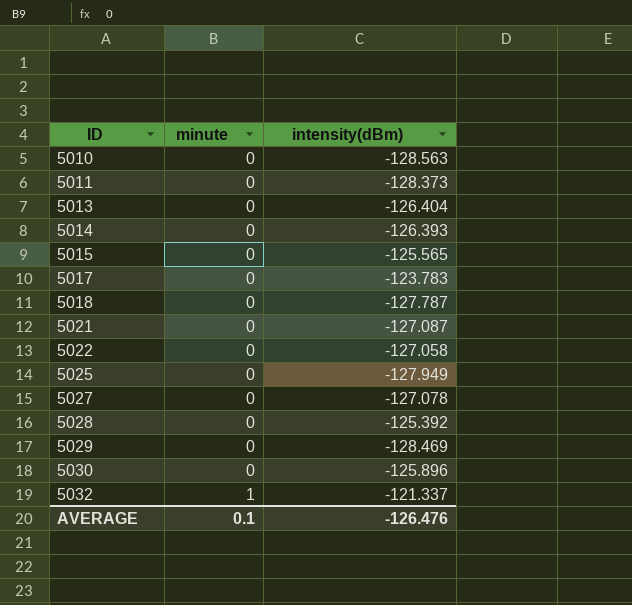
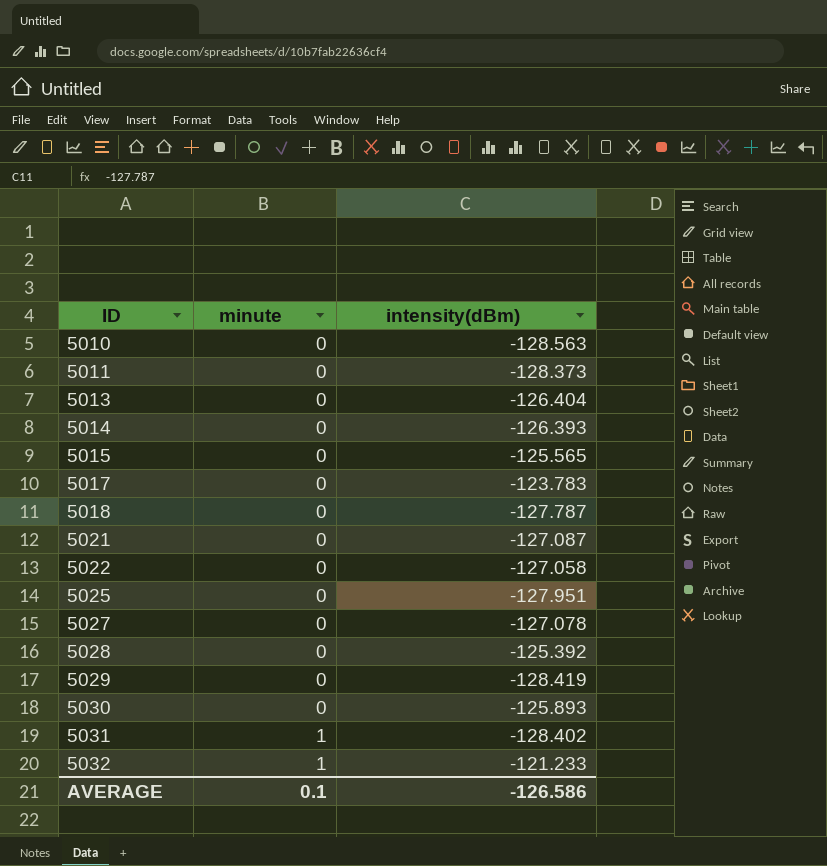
5025 | intensity(dBm): -127.949 -> -127.951
5029 | intensity(dBm): -128.469 -> -128.419
5030 | intensity(dBm): -125.896 -> -125.893
row 5031: none -> 1 | -128.402
5032 | intensity(dBm): -121.337 -> -121.233
AVERAGE | intensity(dBm): -126.476 -> -126.586

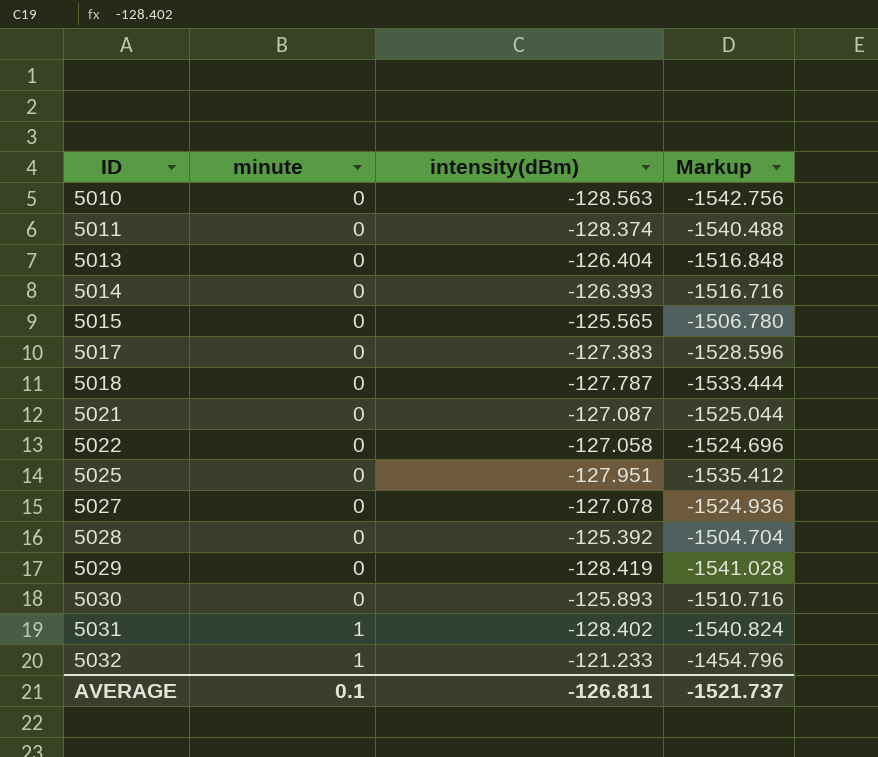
column Markup | formula: none -> [intensity(dBm)] * 12
5011 | intensity(dBm): -128.373 -> -128.374
5017 | intensity(dBm): -123.783 -> -127.383
AVERAGE | intensity(dBm): -126.586 -> -126.811

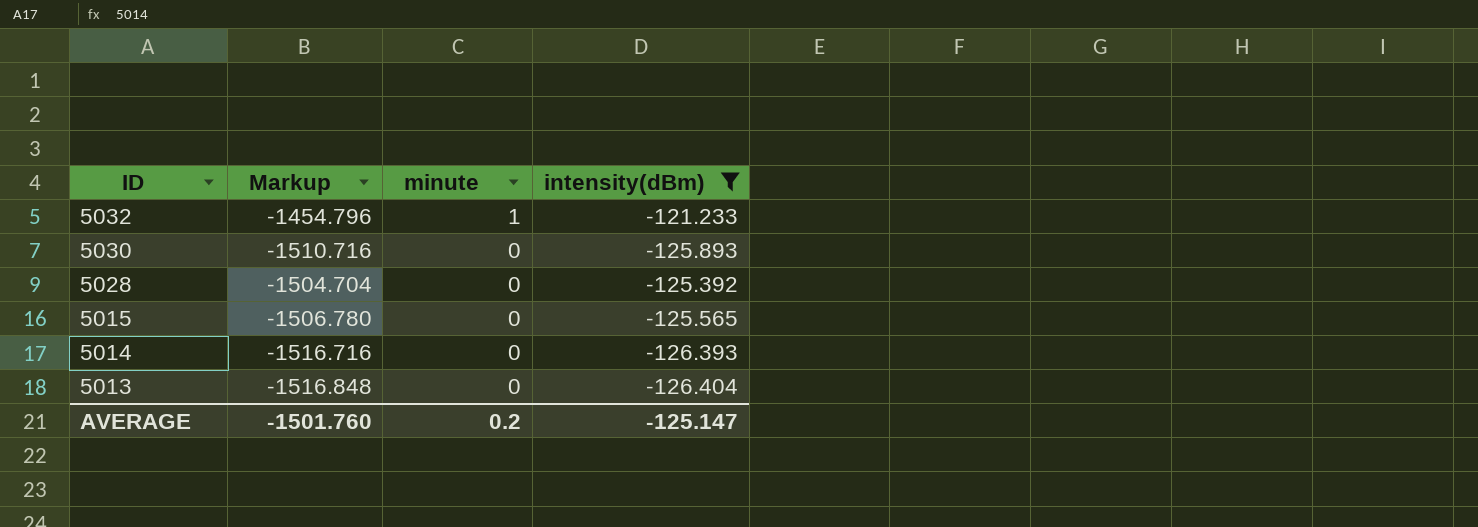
filter: none -> intensity(dBm) >= -126.404
row order: ID ascending -> ID descending
column Markup | position: 4 -> 2
AVERAGE | Markup: -1521.737 -> -1501.760
AVERAGE | minute: 0.1 -> 0.2
AVERAGE | intensity(dBm): -126.811 -> -125.147

